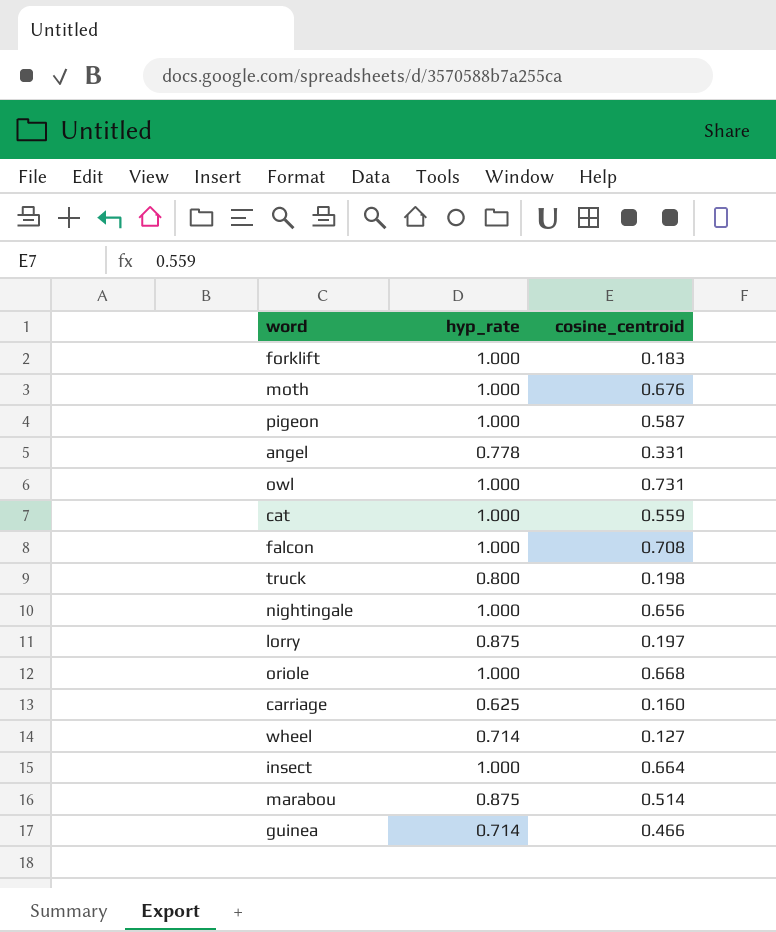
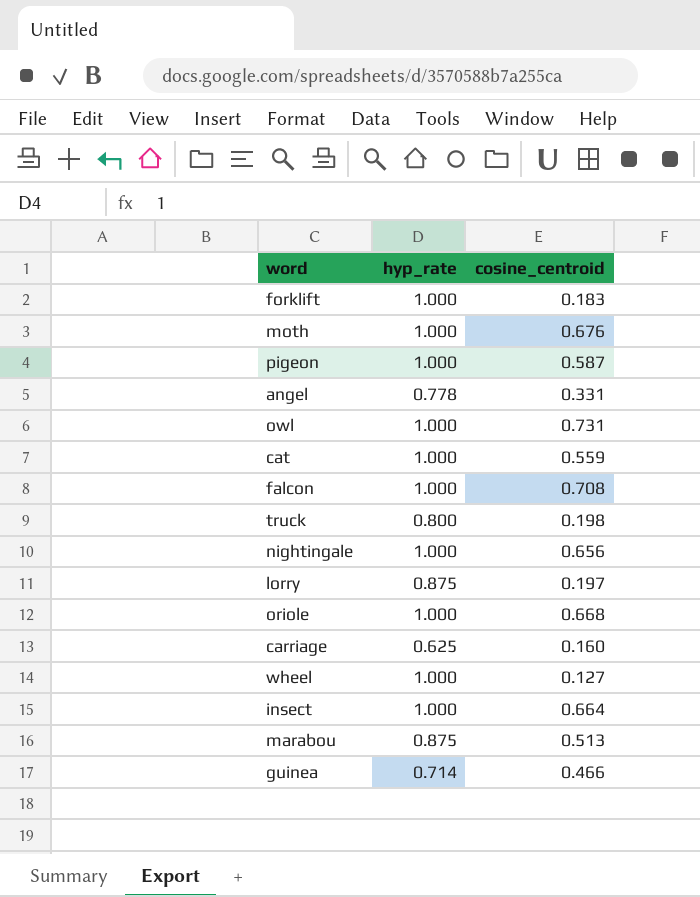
wheel | hyp_rate: 0.714 -> 1.000
marabou | cosine_centroid: 0.514 -> 0.513

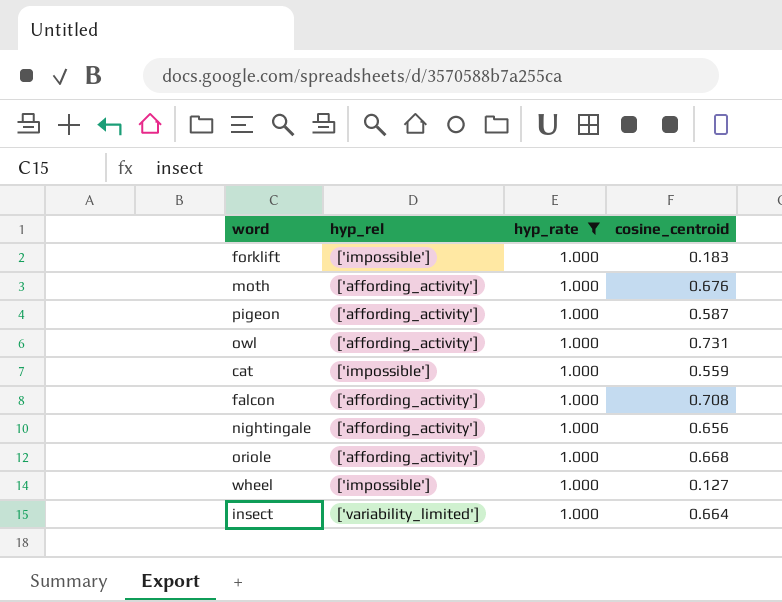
filter: none -> hyp_rate = 1.000
column hyp_rel | position: none -> 2

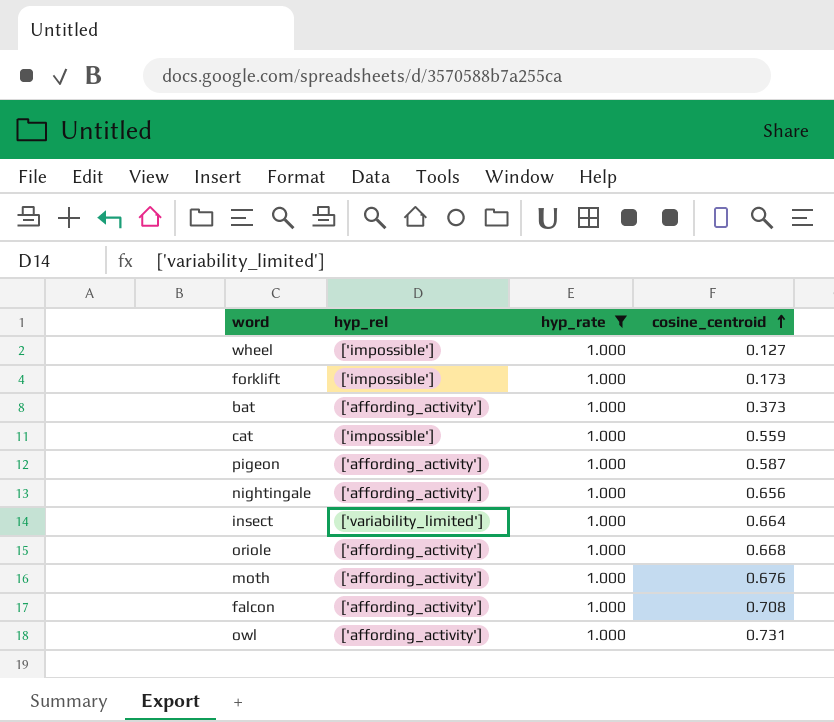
row order: none -> cosine_centroid ascending
forklift | cosine_centroid: 0.183 -> 0.173
row bat: none -> ['affording_activity'] | 1.000 | 0.373

